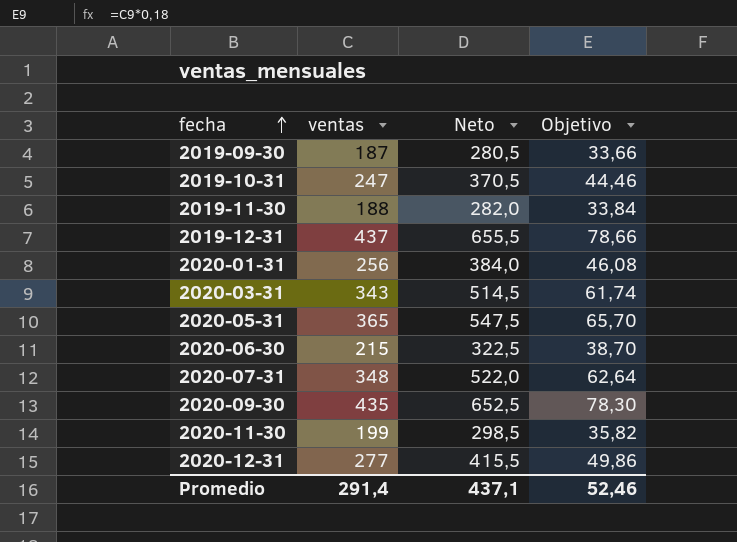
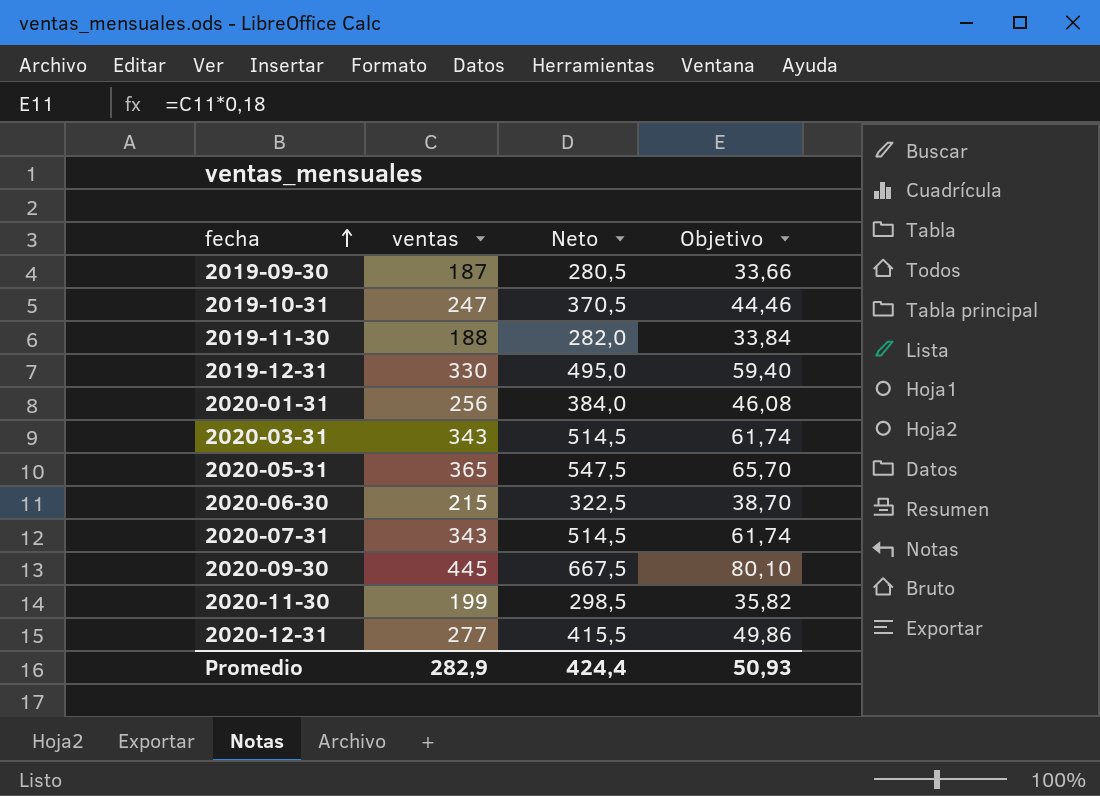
2019-12-31 | ventas: 437 -> 330
2019-12-31 | Neto: 655,5 -> 495,0
2019-12-31 | Objetivo: 78,66 -> 59,40
2020-07-31 | ventas: 348 -> 343
2020-07-31 | Neto: 522,0 -> 514,5
2020-07-31 | Objetivo: 62,64 -> 61,74
2020-09-30 | ventas: 435 -> 445
2020-09-30 | Neto: 652,5 -> 667,5
2020-09-30 | Objetivo: 78,30 -> 80,10
Promedio | ventas: 291,4 -> 282,9
Promedio | Neto: 437,1 -> 424,4
Promedio | Objetivo: 52,46 -> 50,93

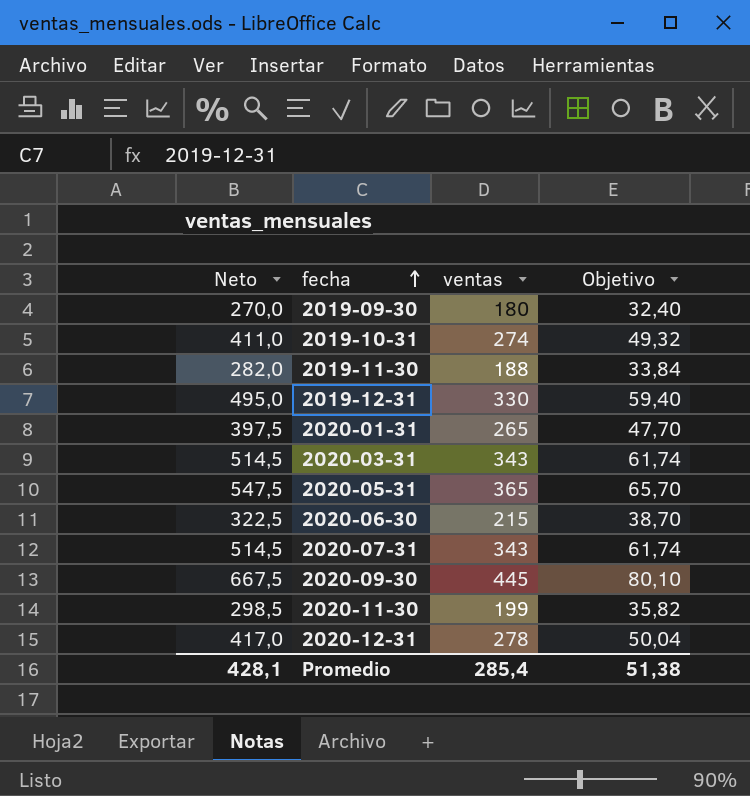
column Neto | position: 3 -> 1
2019-09-30 | Neto: 280,5 -> 270,0
2019-09-30 | ventas: 187 -> 180
2019-09-30 | Objetivo: 33,66 -> 32,40
2019-10-31 | Neto: 370,5 -> 411,0
2019-10-31 | ventas: 247 -> 274
2019-10-31 | Objetivo: 44,46 -> 49,32
2020-01-31 | Neto: 384,0 -> 397,5
2020-01-31 | ventas: 256 -> 265
2020-01-31 | Objetivo: 46,08 -> 47,70
2020-12-31 | Neto: 415,5 -> 417,0
2020-12-31 | ventas: 277 -> 278
2020-12-31 | Objetivo: 49,86 -> 50,04
Promedio | Neto: 424,4 -> 428,1
Promedio | ventas: 282,9 -> 285,4
Promedio | Objetivo: 50,93 -> 51,38

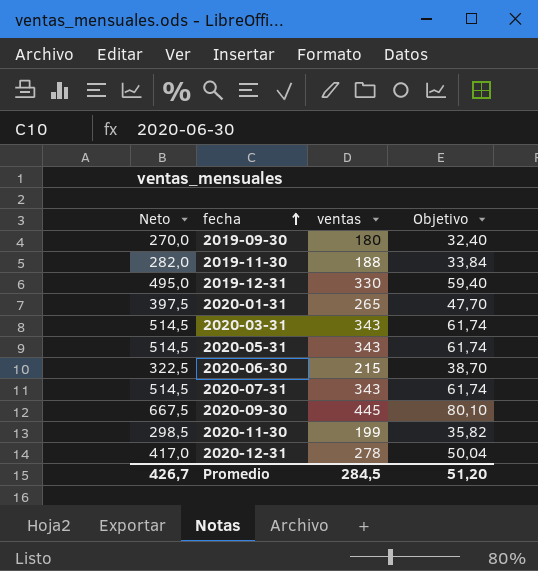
row 2019-10-31: 411,0 | 274 | 49,32 -> none
2020-05-31 | Neto: 547,5 -> 514,5
2020-05-31 | ventas: 365 -> 343
2020-05-31 | Objetivo: 65,70 -> 61,74
Promedio | Neto: 428,1 -> 426,7
Promedio | ventas: 285,4 -> 284,5
Promedio | Objetivo: 51,38 -> 51,20

